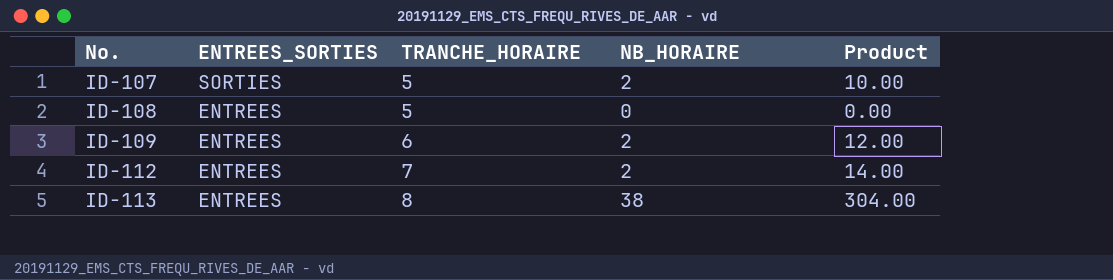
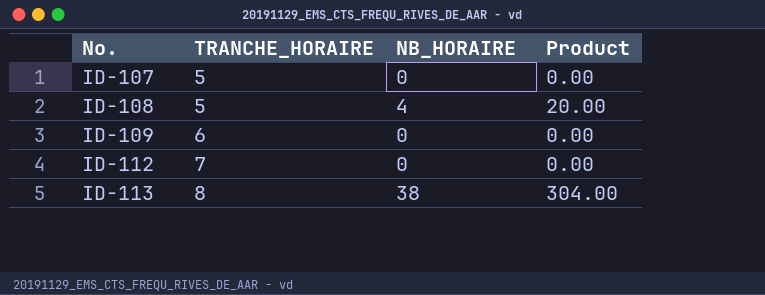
column ENTREES_SORTIES | position: 2 -> none
ID-107 | NB_HORAIRE: 2 -> 0
ID-107 | Product: 10.00 -> 0.00
ID-108 | NB_HORAIRE: 0 -> 4
ID-108 | Product: 0.00 -> 20.00
ID-109 | NB_HORAIRE: 2 -> 0
ID-109 | Product: 12.00 -> 0.00
ID-112 | NB_HORAIRE: 2 -> 0
ID-112 | Product: 14.00 -> 0.00

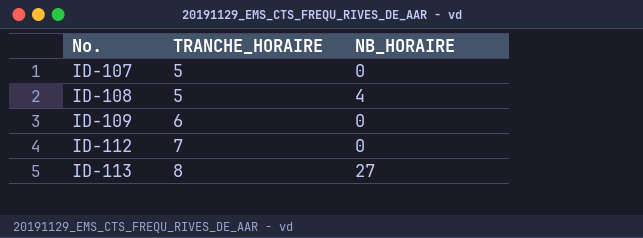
column Product | formula: [TRANCHE_HORAIRE] * [NB_HORAIRE] -> none
ID-113 | NB_HORAIRE: 38 -> 27

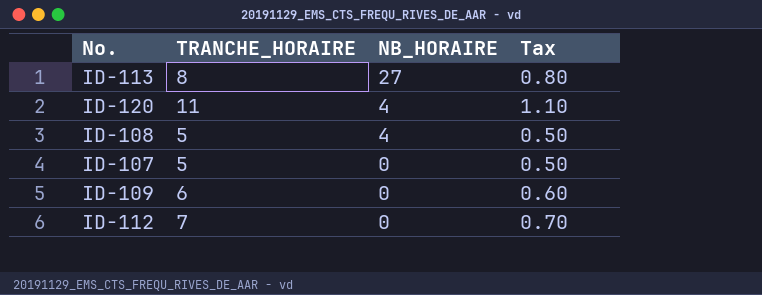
row order: No. ascending -> NB_HORAIRE descending
column Tax | formula: none -> [TRANCHE_HORAIRE] * 0.1
row ID-120: none -> 11 | 4 | 1.10

